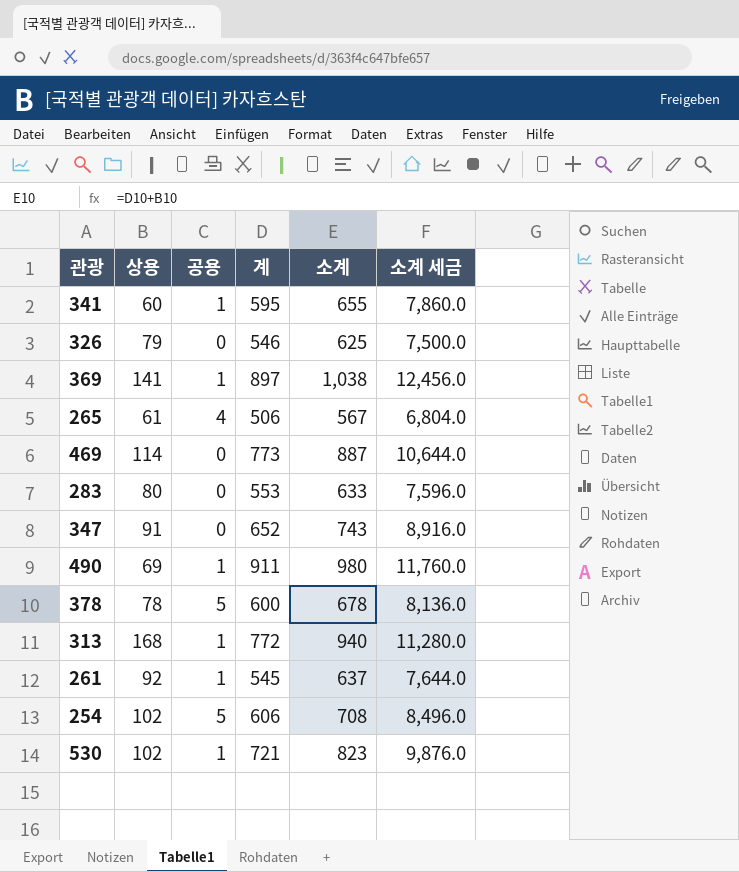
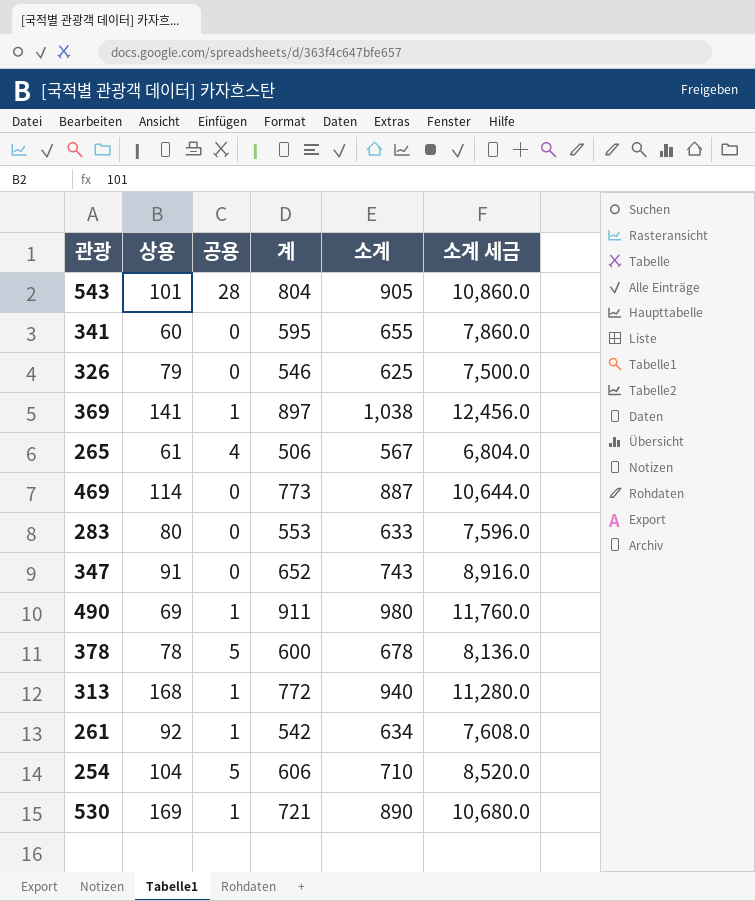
row 543: none -> 101 | 28 | 804 | 905 | 10,860.0
341 | 공용: 1 -> 0
261 | 계: 545 -> 542
261 | 소계: 637 -> 634
261 | 소계 세금: 7,644.0 -> 7,608.0
254 | 상용: 102 -> 104
254 | 소계: 708 -> 710
254 | 소계 세금: 8,496.0 -> 8,520.0
530 | 상용: 102 -> 169
530 | 소계: 823 -> 890
530 | 소계 세금: 9,876.0 -> 10,680.0

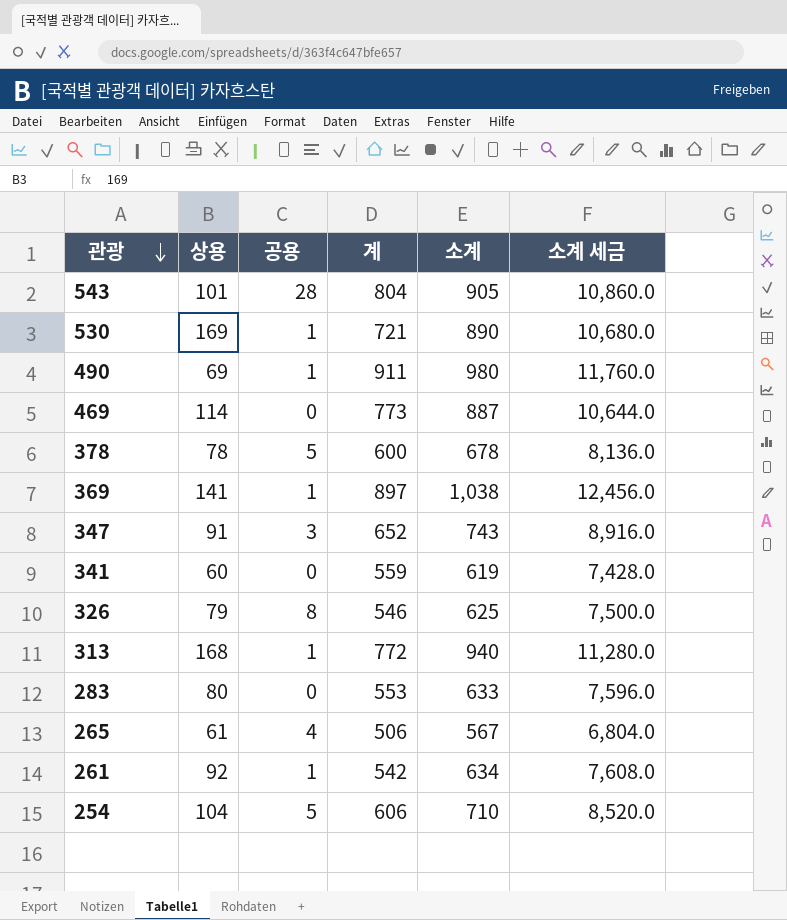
row order: none -> 관광 descending
347 | 공용: 0 -> 3
341 | 계: 595 -> 559
341 | 소계: 655 -> 619
341 | 소계 세금: 7,860.0 -> 7,428.0
326 | 공용: 0 -> 8

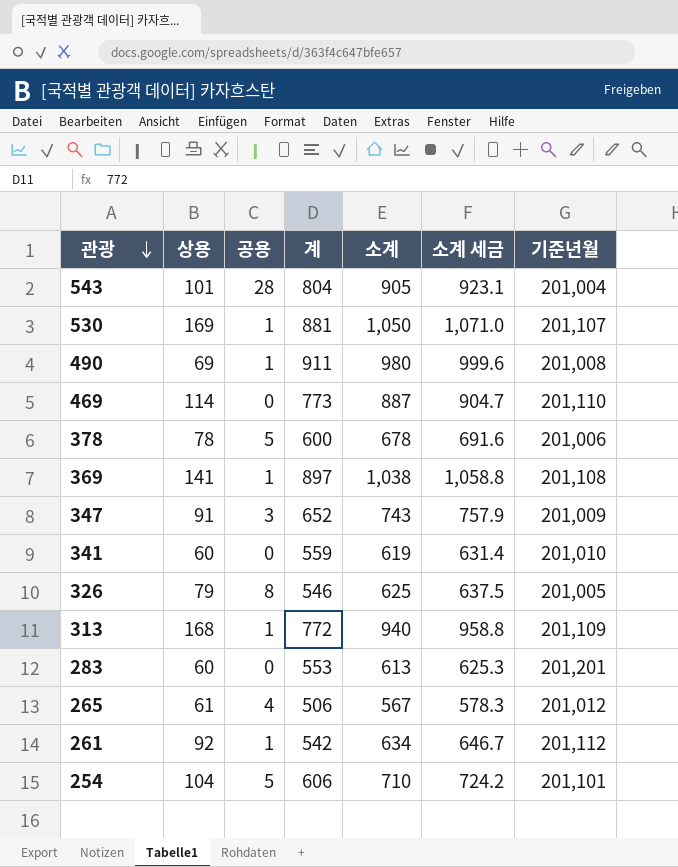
column 소계 세금 | formula: [소계] * 12 -> [소계] * 1.02
column 기준년월 | position: none -> 7
530 | 계: 721 -> 881
530 | 소계: 890 -> 1,050
283 | 상용: 80 -> 60
283 | 소계: 633 -> 613

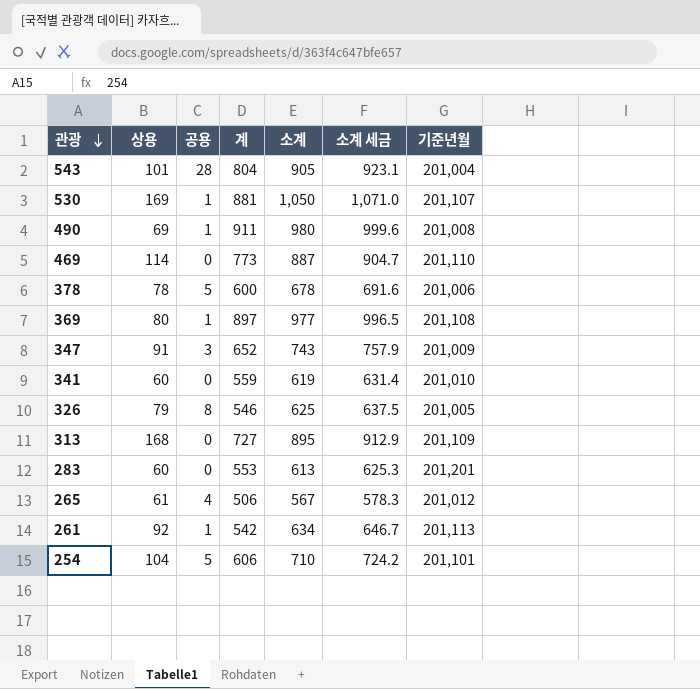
369 | 상용: 141 -> 80
369 | 소계: 1,038 -> 977
369 | 소계 세금: 1,058.8 -> 996.5
313 | 공용: 1 -> 0
313 | 계: 772 -> 727
313 | 소계: 940 -> 895
313 | 소계 세금: 958.8 -> 912.9
261 | 기준년월: 201,112 -> 201,113

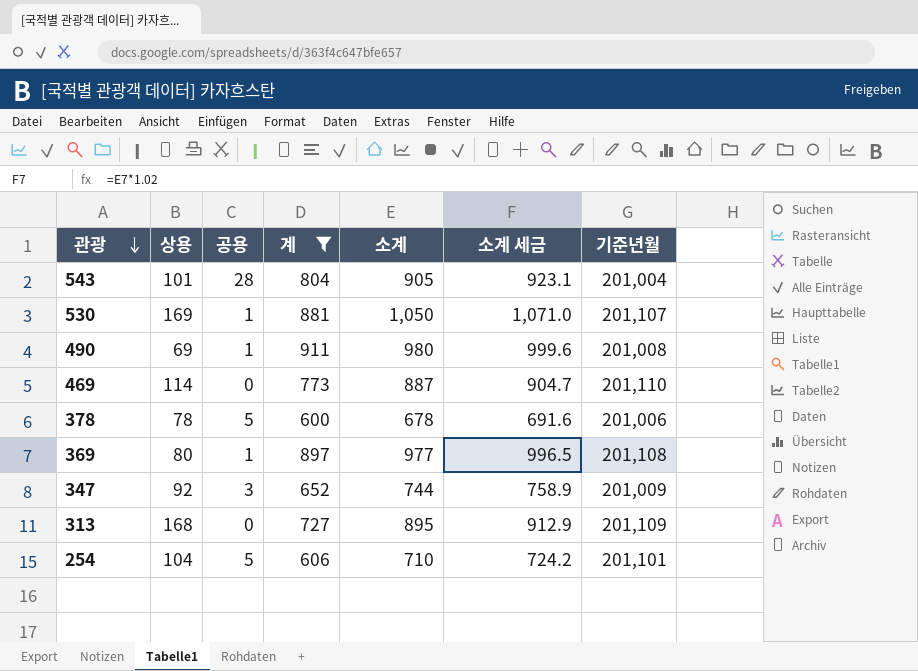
filter: none -> 계 >= 600
347 | 상용: 91 -> 92
347 | 소계: 743 -> 744
347 | 소계 세금: 757.9 -> 758.9

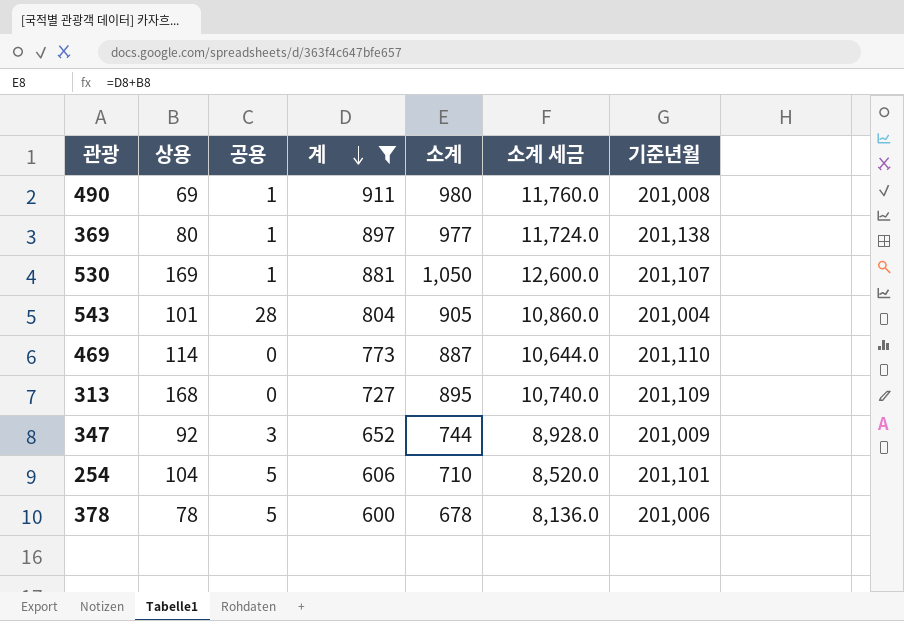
row order: 관광 descending -> 계 descending
column 소계 세금 | formula: [소계] * 1.02 -> [소계] * 12
369 | 기준년월: 201,108 -> 201,138

